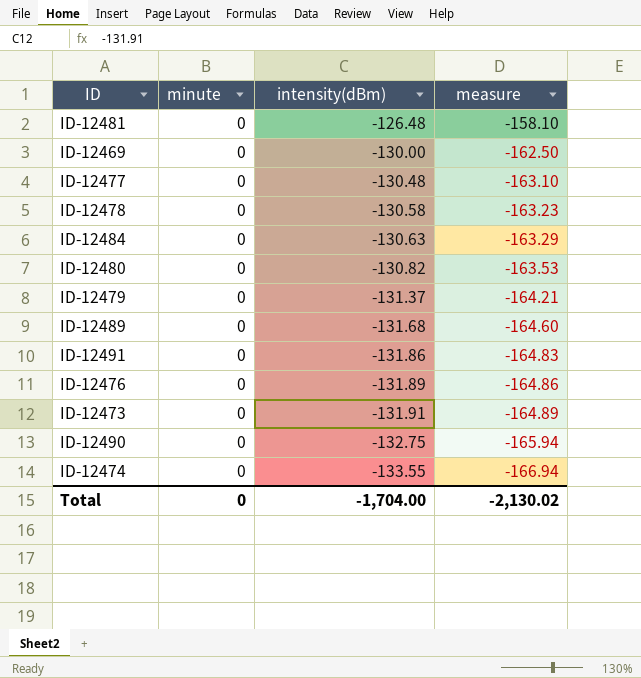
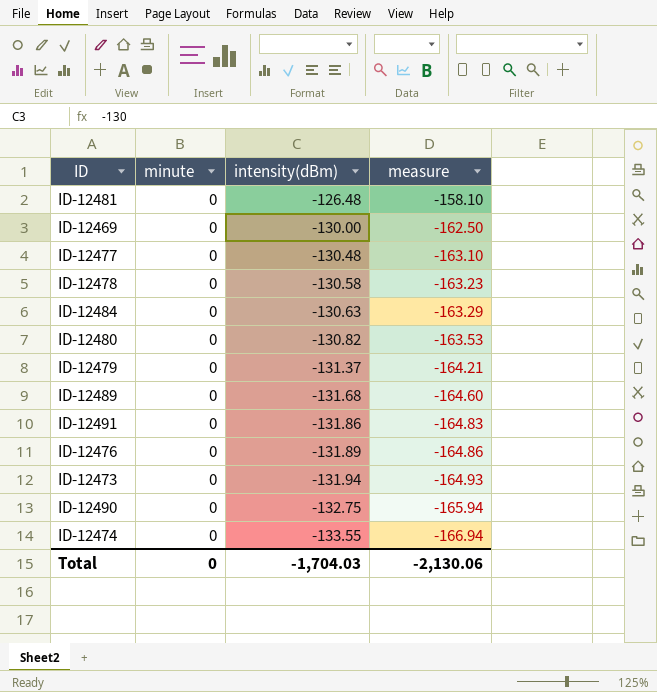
ID-12473 | intensity(dBm): -131.91 -> -131.94
ID-12473 | measure: -164.89 -> -164.93
Total | intensity(dBm): -1,704.00 -> -1,704.03
Total | measure: -2,130.02 -> -2,130.06

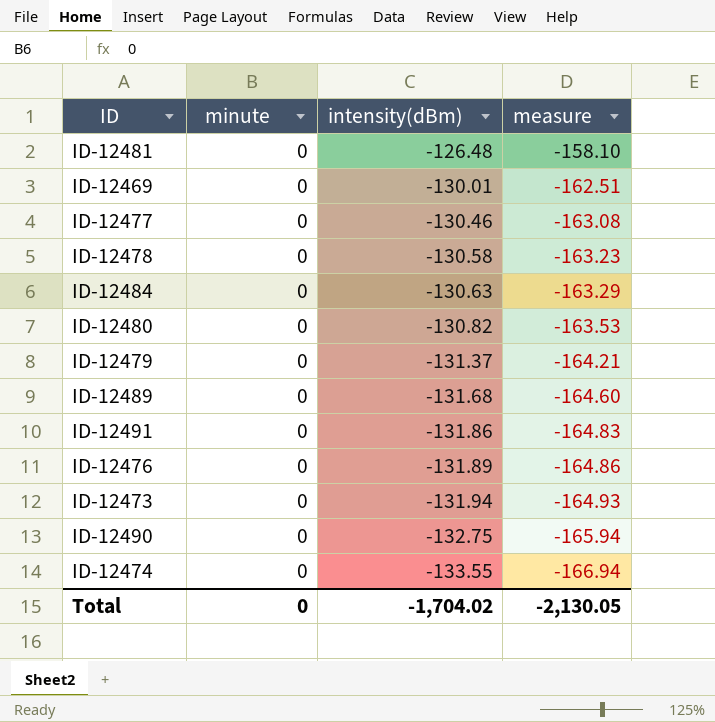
ID-12469 | intensity(dBm): -130.00 -> -130.01
ID-12469 | measure: -162.50 -> -162.51
ID-12477 | intensity(dBm): -130.48 -> -130.46
ID-12477 | measure: -163.10 -> -163.08
Total | intensity(dBm): -1,704.03 -> -1,704.02
Total | measure: -2,130.06 -> -2,130.05

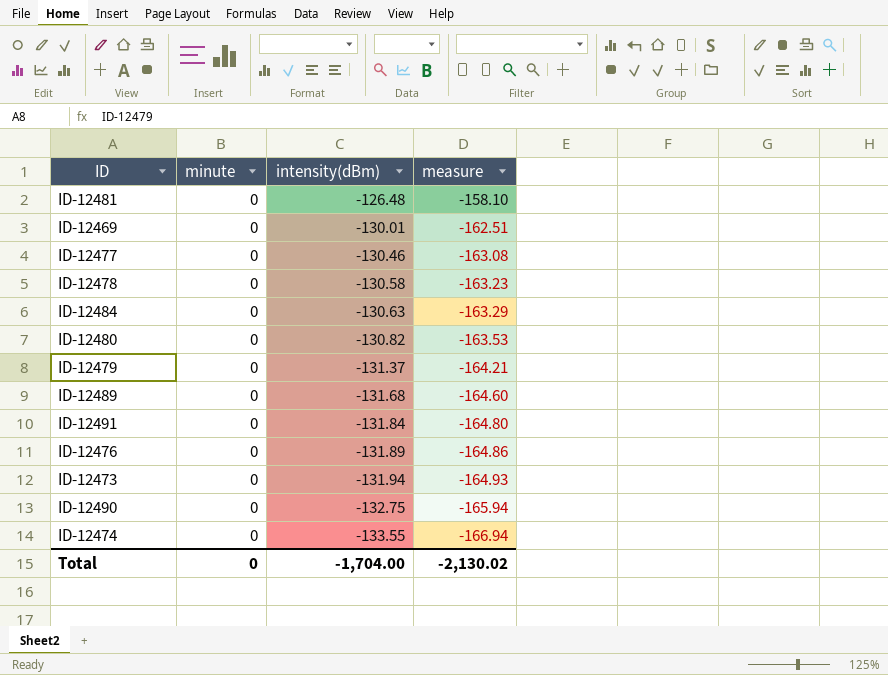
ID-12491 | intensity(dBm): -131.86 -> -131.84
ID-12491 | measure: -164.83 -> -164.80
Total | intensity(dBm): -1,704.02 -> -1,704.00
Total | measure: -2,130.05 -> -2,130.02

